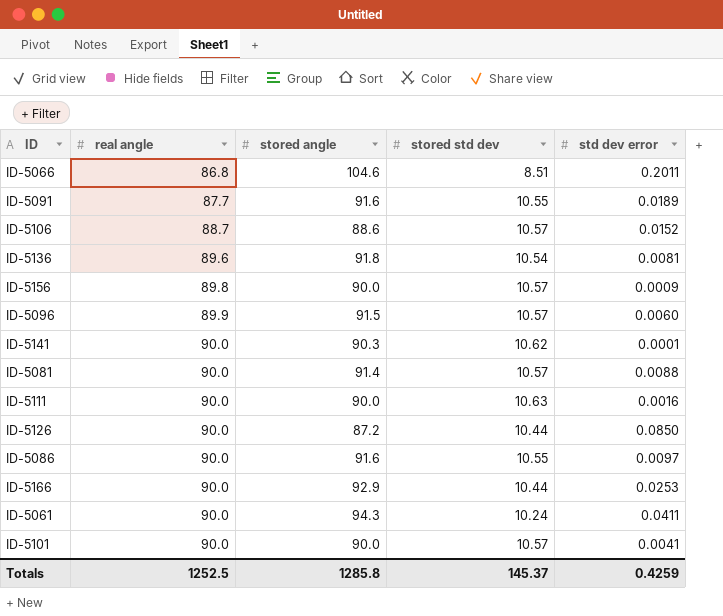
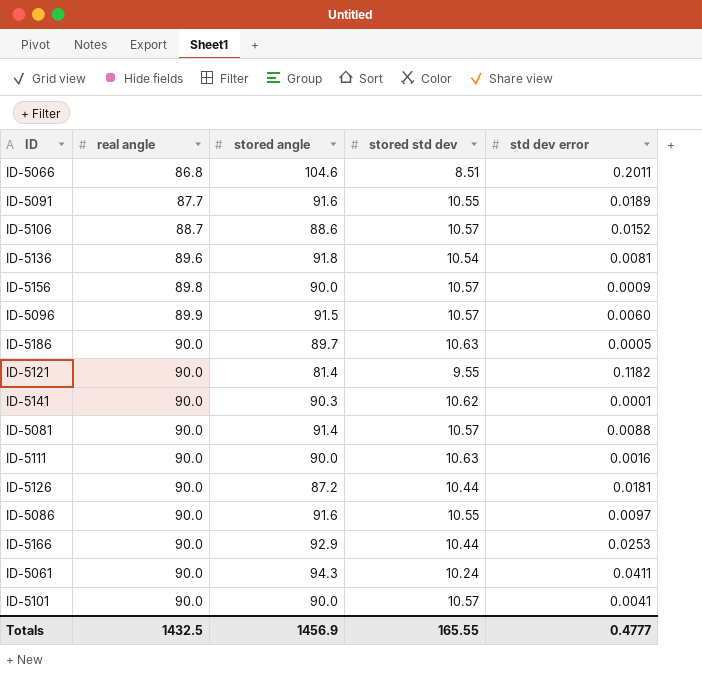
row ID-5186: none -> 90.0 | 89.7 | 10.63 | 0.0005
row ID-5121: none -> 90.0 | 81.4 | 9.55 | 0.1182
ID-5126 | std dev error: 0.0850 -> 0.0181
Totals | real angle: 1252.5 -> 1432.5
Totals | stored angle: 1285.8 -> 1456.9
Totals | stored std dev: 145.37 -> 165.55
Totals | std dev error: 0.4259 -> 0.4777

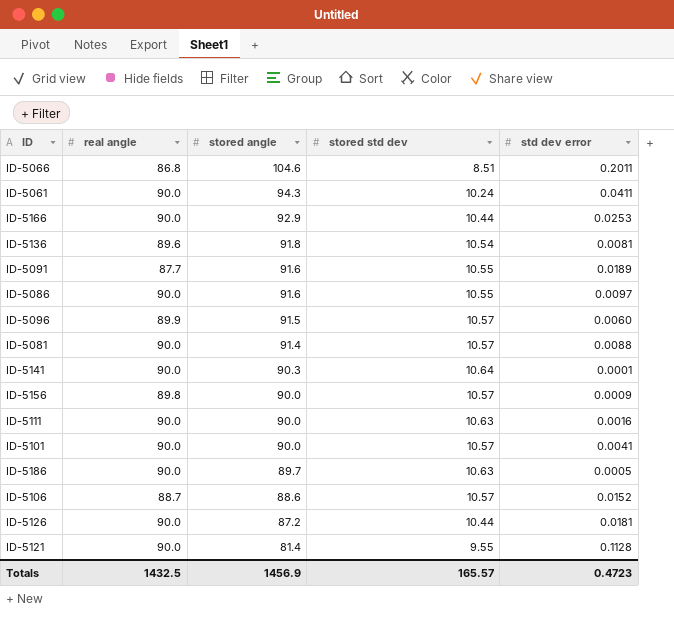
row order: real angle ascending -> stored angle descending
ID-5141 | stored std dev: 10.62 -> 10.64
ID-5121 | std dev error: 0.1182 -> 0.1128
Totals | stored std dev: 165.55 -> 165.57
Totals | std dev error: 0.4777 -> 0.4723

